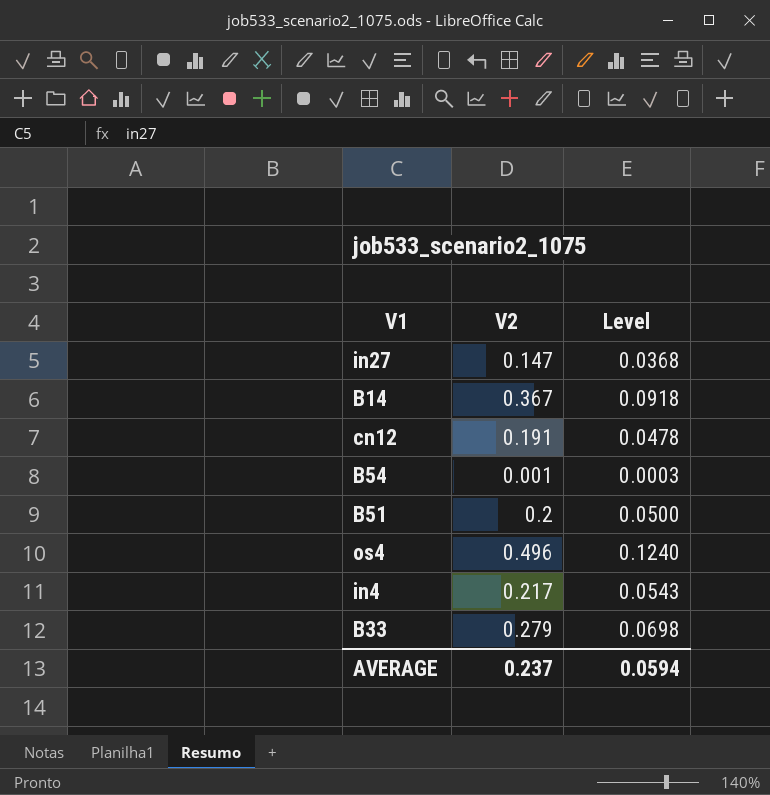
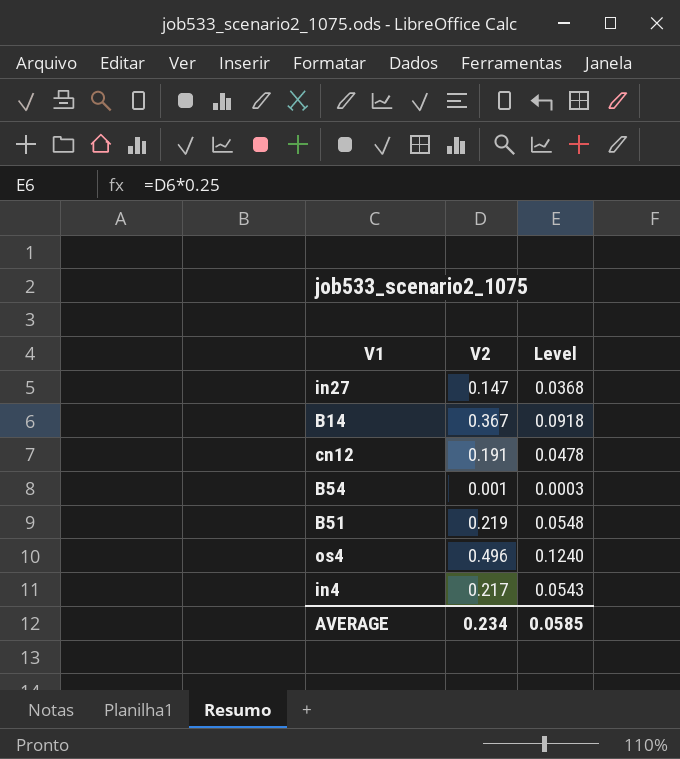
row B33: 0.279 | 0.0698 -> none
B51 | V2: 0.2 -> 0.219
B51 | Level: 0.0500 -> 0.0548
AVERAGE | V2: 0.237 -> 0.234
AVERAGE | Level: 0.0594 -> 0.0585

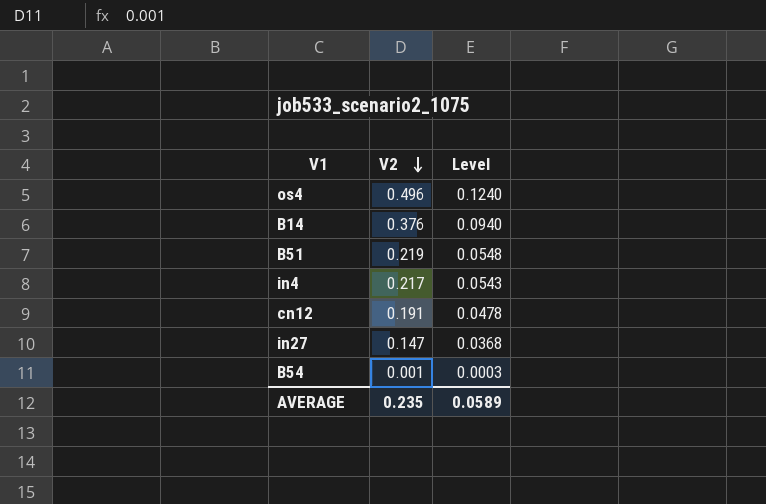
row order: none -> V2 descending
B14 | V2: 0.367 -> 0.376
B14 | Level: 0.0918 -> 0.0940
AVERAGE | V2: 0.234 -> 0.235
AVERAGE | Level: 0.0585 -> 0.0589

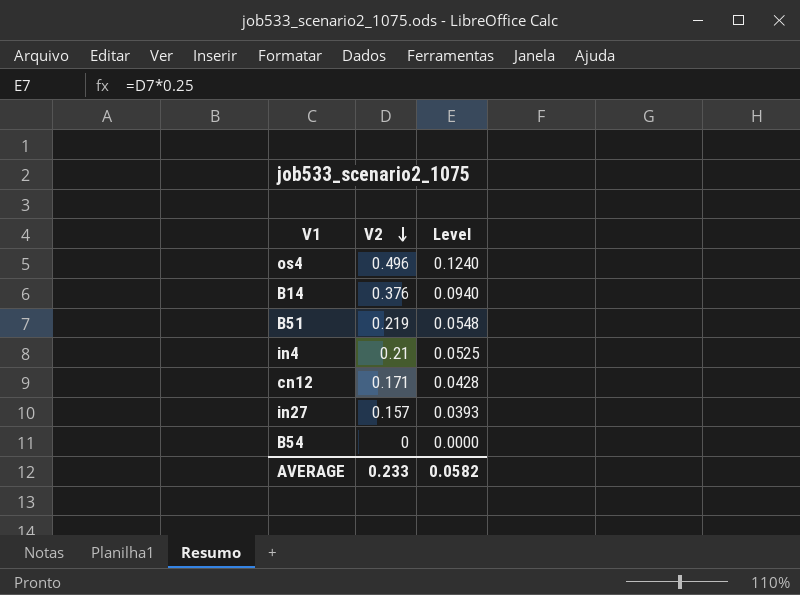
in4 | V2: 0.217 -> 0.21
in4 | Level: 0.0543 -> 0.0525
cn12 | V2: 0.191 -> 0.171
cn12 | Level: 0.0478 -> 0.0428
in27 | V2: 0.147 -> 0.157
in27 | Level: 0.0368 -> 0.0393
B54 | V2: 0.001 -> 0
B54 | Level: 0.0003 -> 0.0000
AVERAGE | V2: 0.235 -> 0.233
AVERAGE | Level: 0.0589 -> 0.0582

